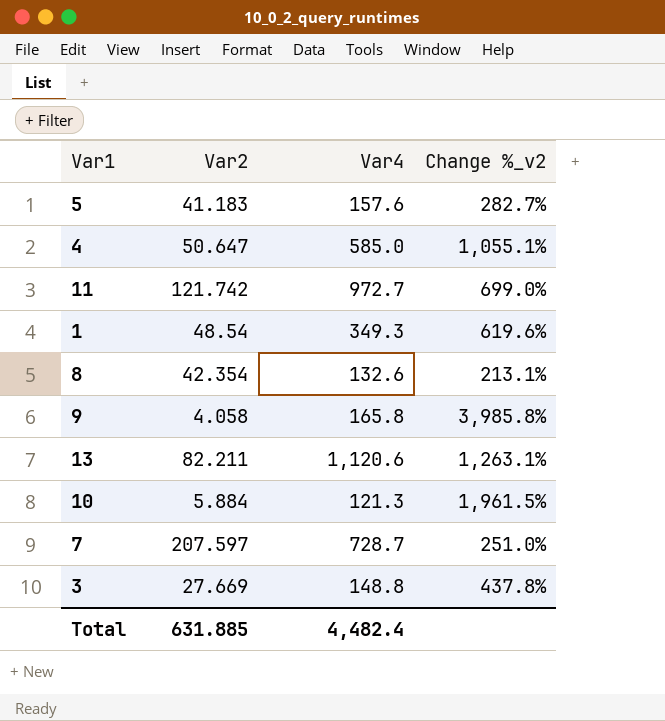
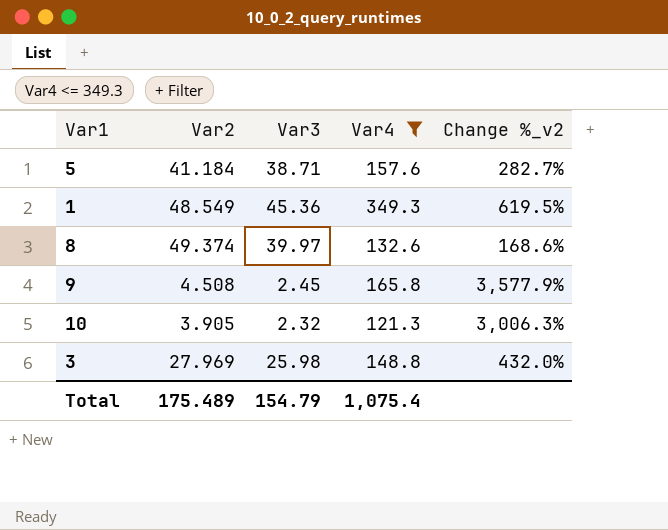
filter: none -> Var4 <= 349.3
column Var3 | position: none -> 3
5 | Var2: 41.183 -> 41.184
1 | Var2: 48.54 -> 48.549
1 | Change %_v2: 619.6% -> 619.5%
8 | Var2: 42.354 -> 49.374
8 | Change %_v2: 213.1% -> 168.6%
9 | Var2: 4.058 -> 4.508
9 | Change %_v2: 3,985.8% -> 3,577.9%
10 | Var2: 5.884 -> 3.905
10 | Change %_v2: 1,961.5% -> 3,006.3%
3 | Var2: 27.669 -> 27.969
3 | Change %_v2: 437.8% -> 432.0%
Total | Var2: 631.885 -> 175.489
Total | Var4: 4,482.4 -> 1,075.4

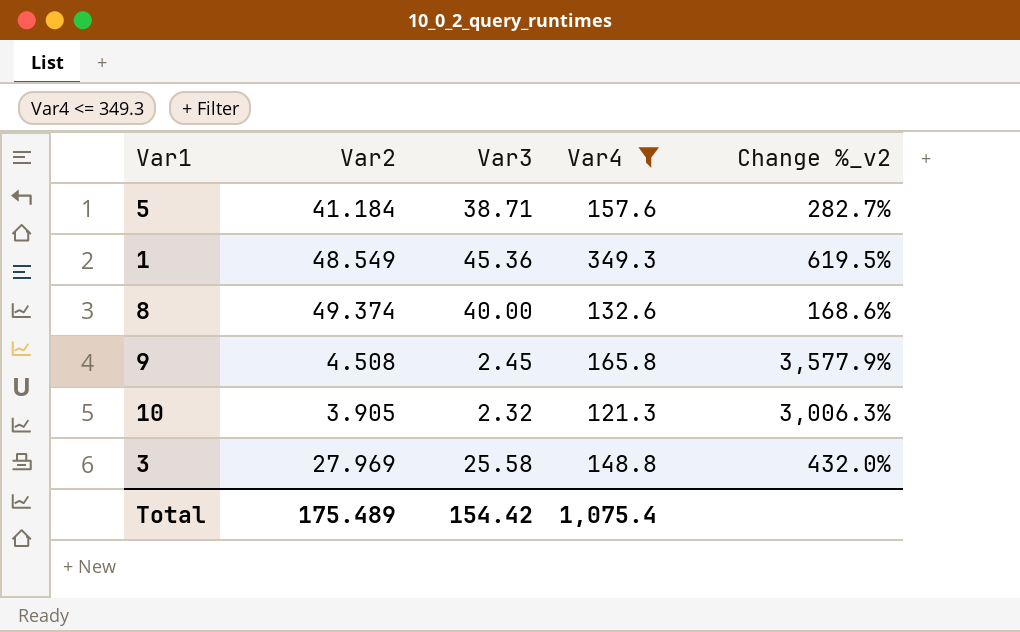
8 | Var3: 39.97 -> 40.00
3 | Var3: 25.98 -> 25.58
Total | Var3: 154.79 -> 154.42

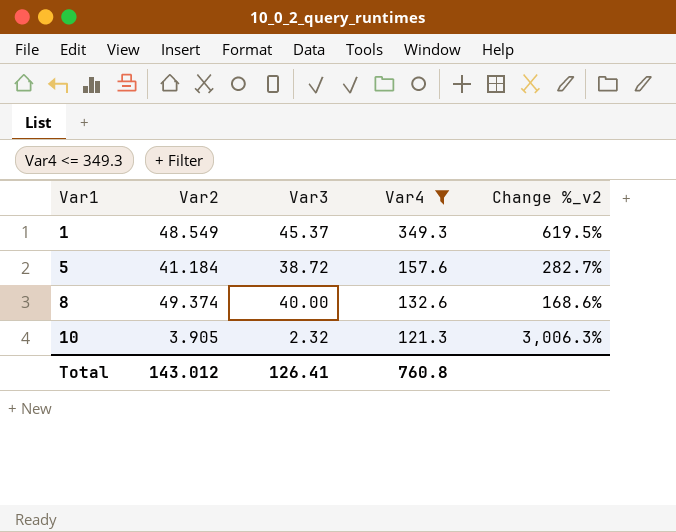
row order: none -> Var1 ascending
row 9: 4.508 | 2.45 | 165.8 | 3,577.9% -> none
row 3: 27.969 | 25.58 | 148.8 | 432.0% -> none
1 | Var3: 45.36 -> 45.37
5 | Var3: 38.71 -> 38.72
Total | Var2: 175.489 -> 143.012
Total | Var3: 154.42 -> 126.41
Total | Var4: 1,075.4 -> 760.8

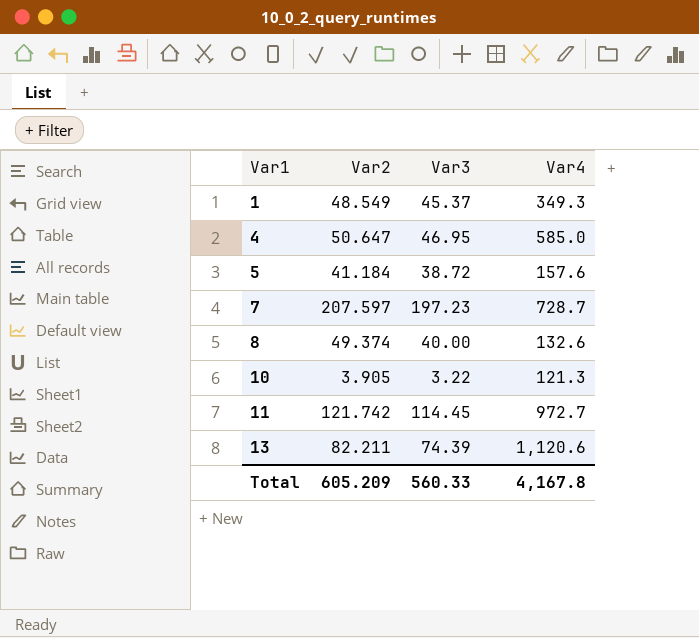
filter: Var4 <= 349.3 -> none
column Change %_v2 | formula: ([Var4] - [Var2]) / [Var2] -> none
10 | Var3: 2.32 -> 3.22
Total | Var2: 143.012 -> 605.209
Total | Var3: 126.41 -> 560.33
Total | Var4: 760.8 -> 4,167.8

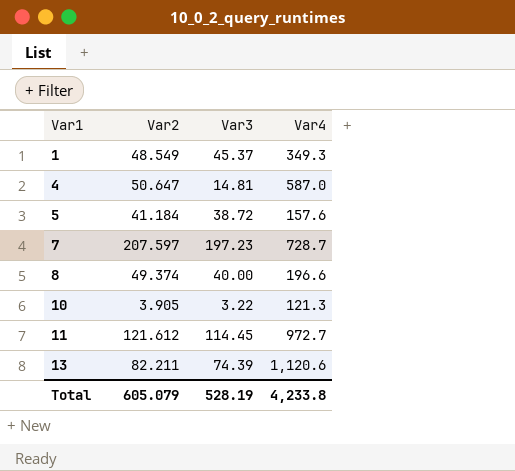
4 | Var3: 46.95 -> 14.81
4 | Var4: 585.0 -> 587.0
8 | Var4: 132.6 -> 196.6
11 | Var2: 121.742 -> 121.612
Total | Var2: 605.209 -> 605.079
Total | Var3: 560.33 -> 528.19
Total | Var4: 4,167.8 -> 4,233.8

